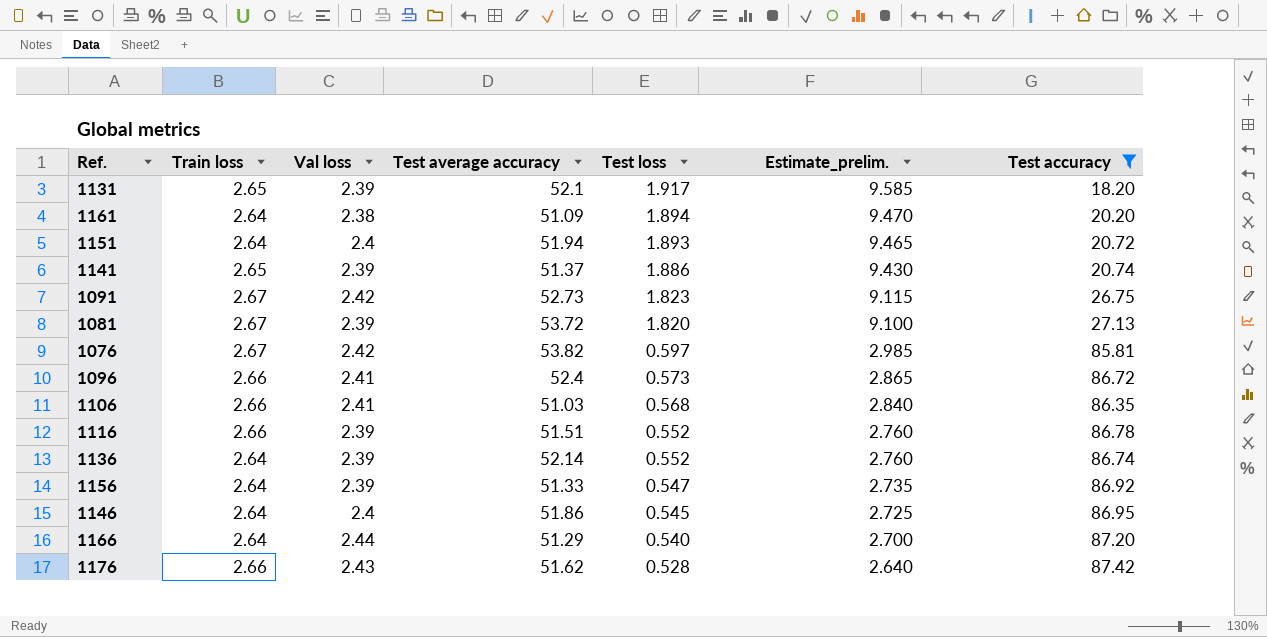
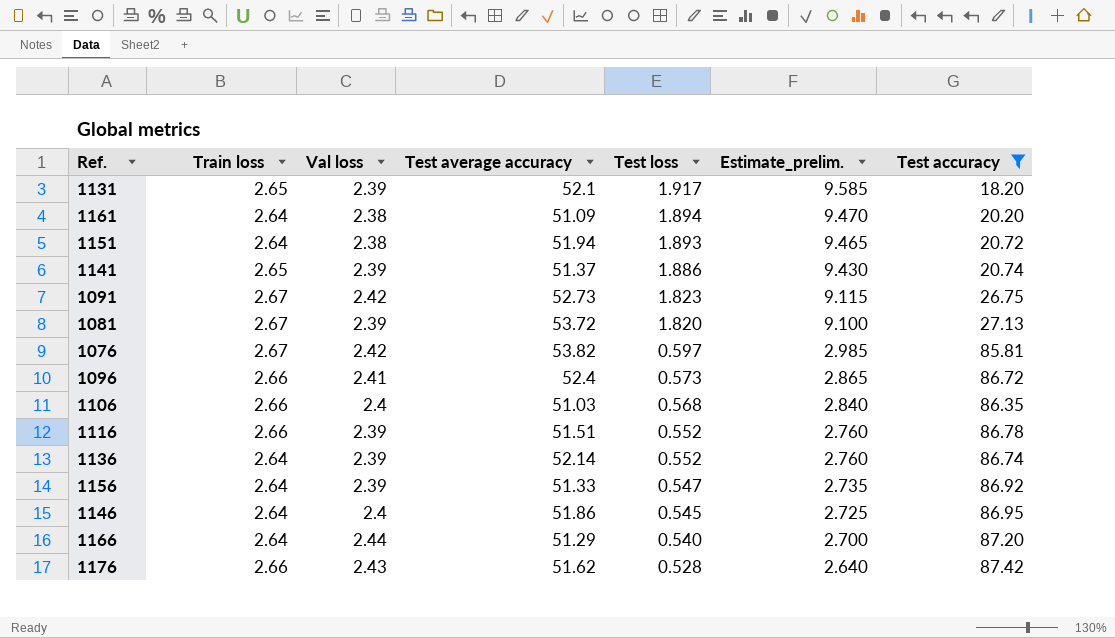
1151 | Val loss: 2.4 -> 2.38
1106 | Val loss: 2.41 -> 2.4

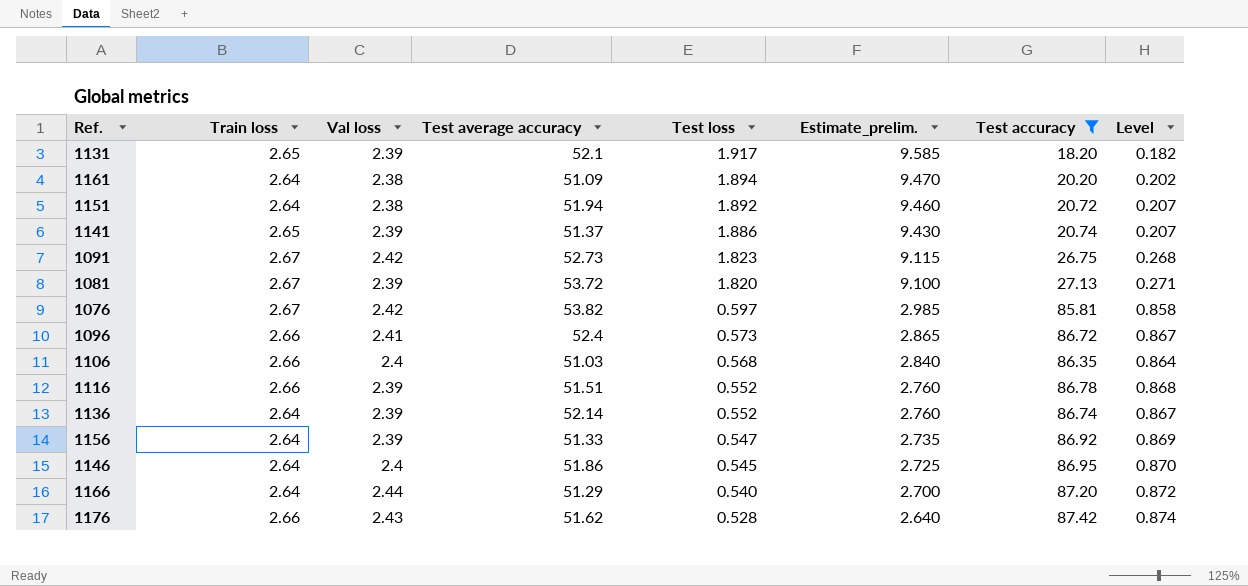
column Level | formula: none -> [Test accuracy] * 0.01
1151 | Test loss: 1.893 -> 1.892
1151 | Estimate_prelim.: 9.465 -> 9.460

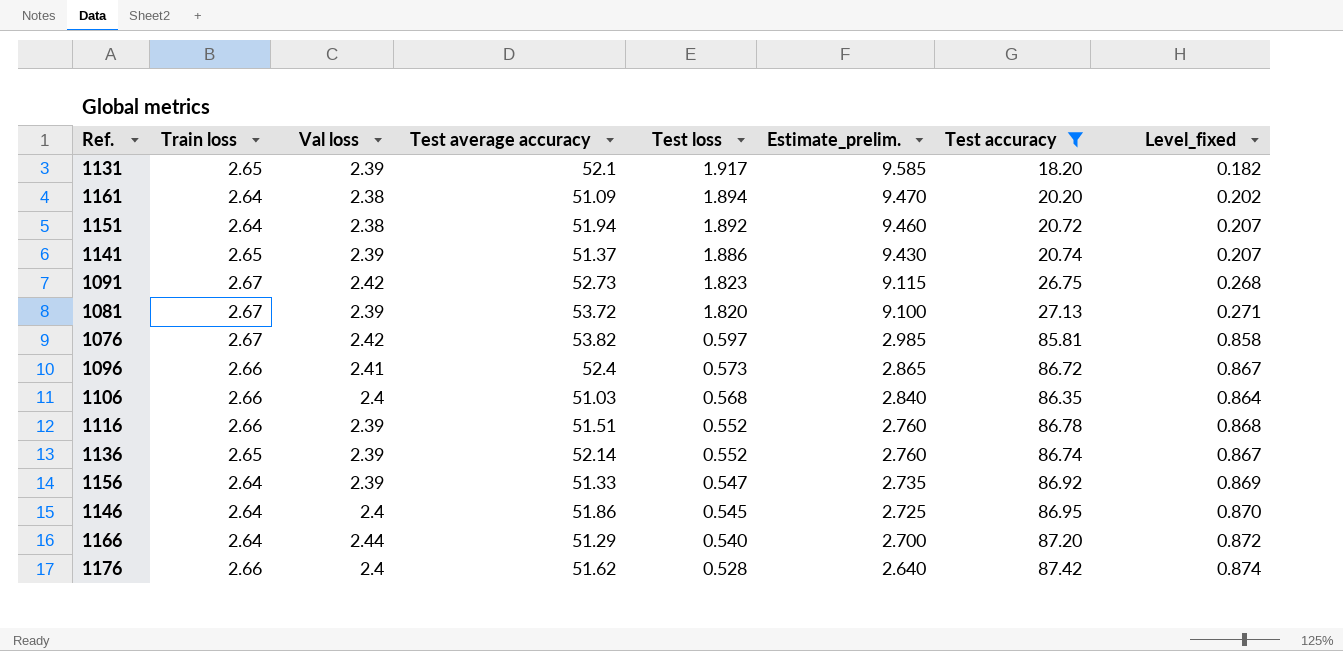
column name: Level -> Level_fixed
1136 | Train loss: 2.64 -> 2.65
1176 | Val loss: 2.43 -> 2.4

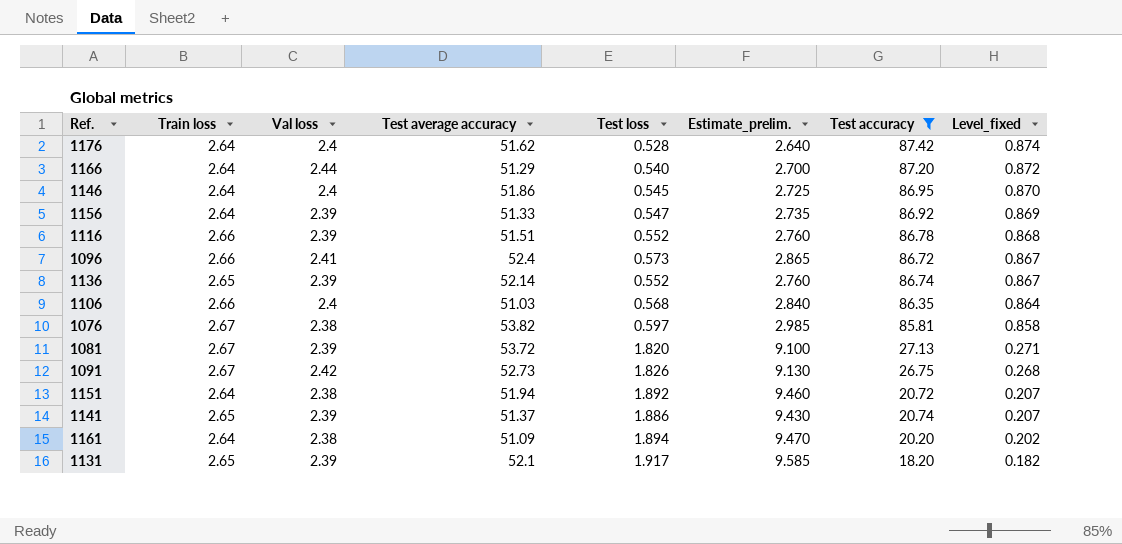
row order: Test loss descending -> Level_fixed descending
1176 | Train loss: 2.66 -> 2.64
1076 | Val loss: 2.42 -> 2.38
1091 | Test loss: 1.823 -> 1.826
1091 | Estimate_prelim.: 9.115 -> 9.130

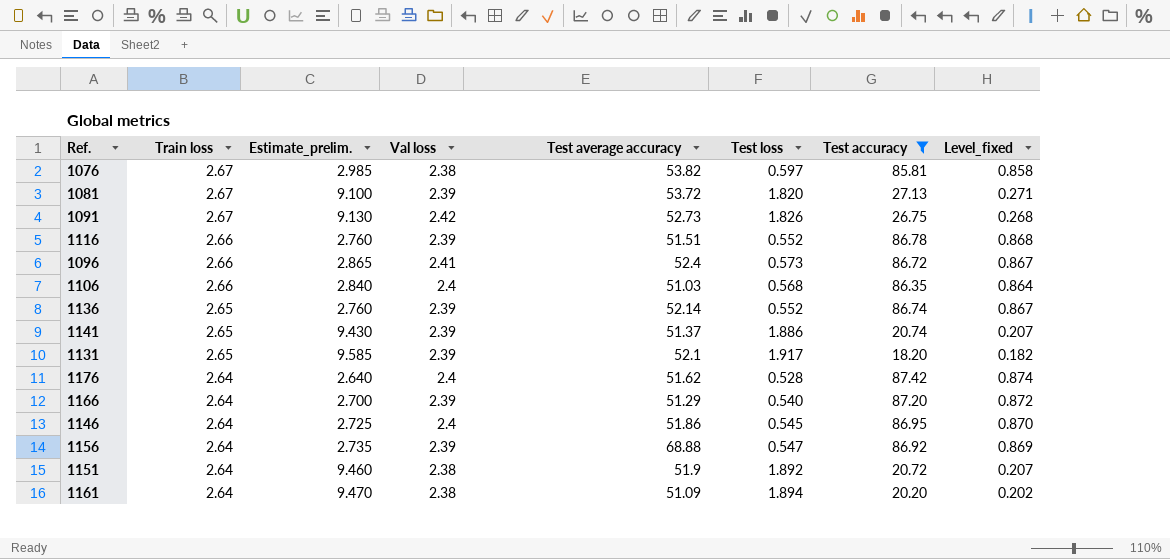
row order: Level_fixed descending -> Train loss descending
column Estimate_prelim. | position: 6 -> 3
1166 | Val loss: 2.44 -> 2.39
1156 | Test average accuracy: 51.33 -> 68.88
1151 | Test average accuracy: 51.94 -> 51.9

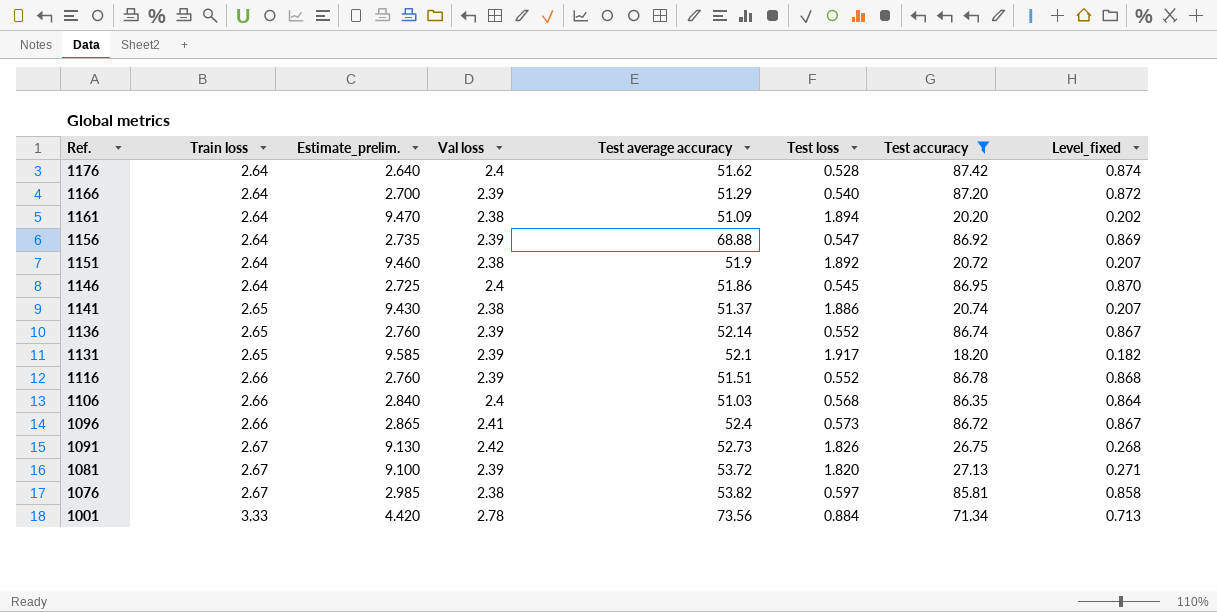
row order: Train loss descending -> Ref. descending
1141 | Val loss: 2.39 -> 2.38
row 1001: none -> 3.33 | 4.420 | 2.78 | 73.56 | 0.884 | 71.34 | 0.713

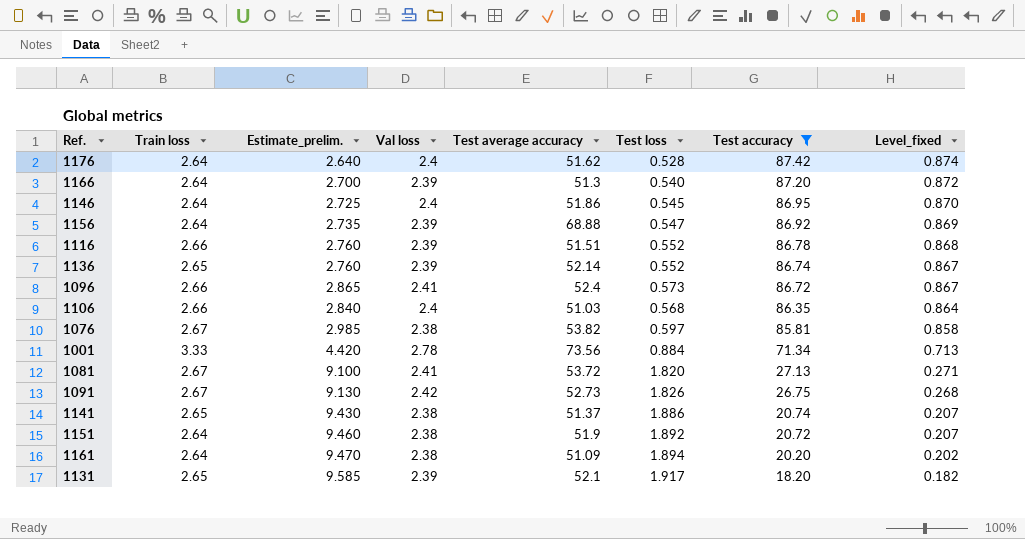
row order: Ref. descending -> Test accuracy descending
1166 | Test average accuracy: 51.29 -> 51.3
1081 | Val loss: 2.39 -> 2.41

